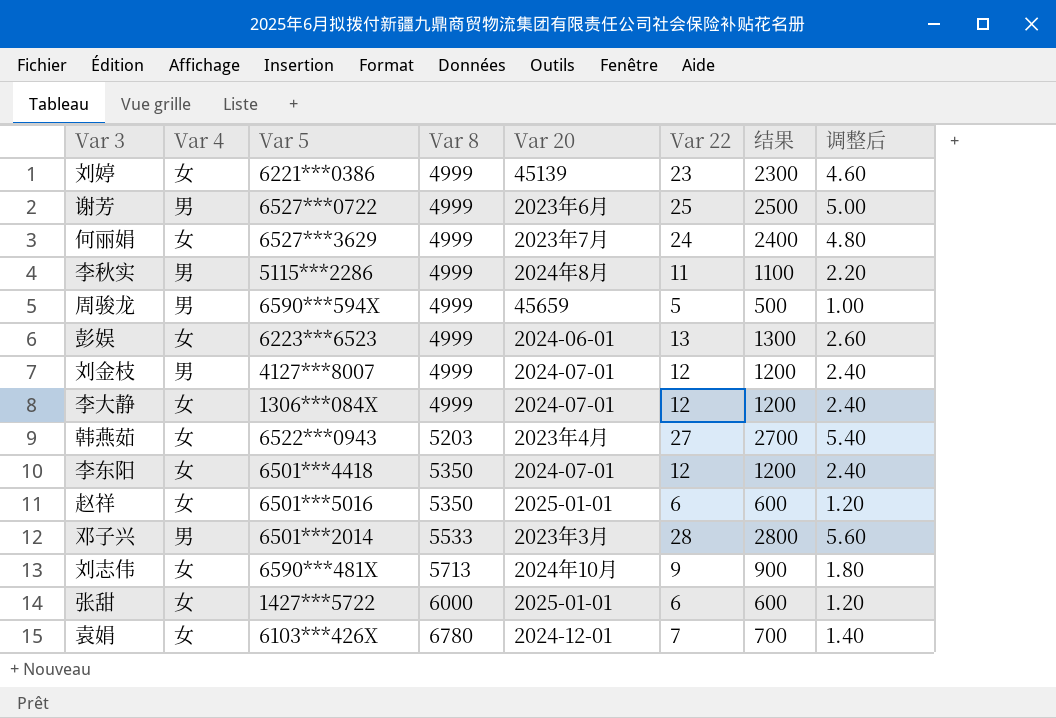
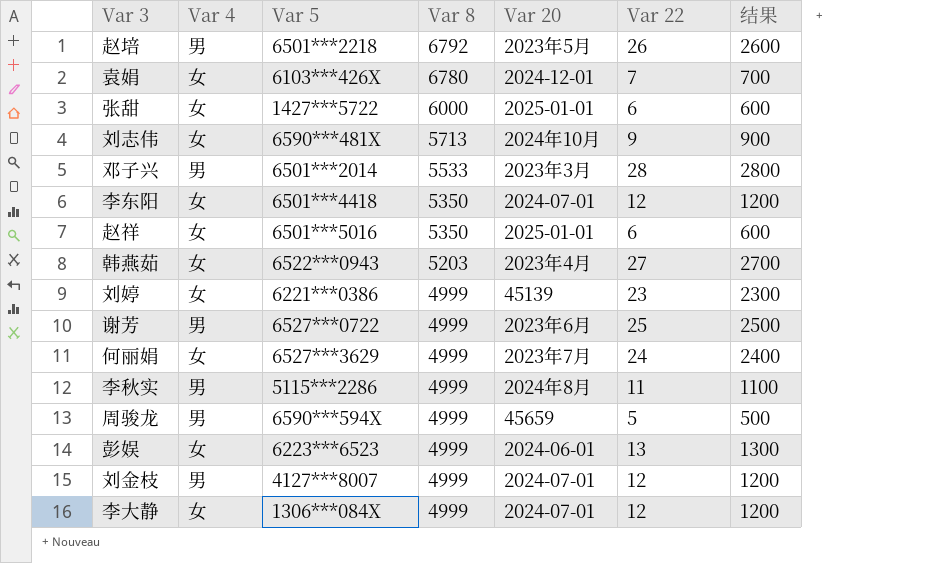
row order: Var 8 ascending -> Var 8 descending
column 调整后 | formula: [Var 22] * 0.2 -> none
row 赵培: none -> 男 | 6501***2218 | 6792 | 2023年5月 | 26 | 2600

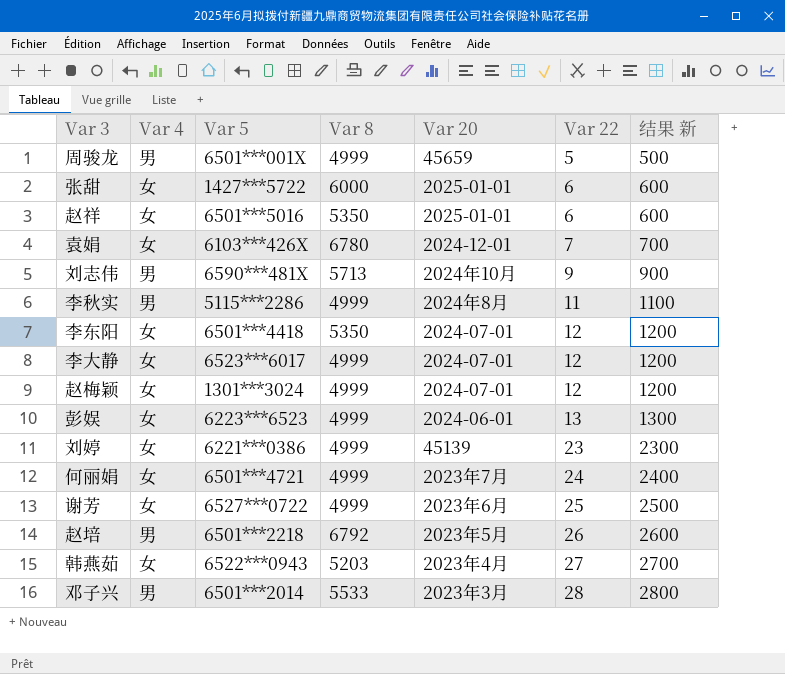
row order: Var 8 descending -> Var 22 ascending
column name: 结果 -> 结果 新
row 刘金枝: 男 | 4127***8007 | 4999 | 2024-07-01 | 12 | 1200 -> none
周骏龙 | Var 5: 6590***594X -> 6501***001X
刘志伟 | Var 4: 女 -> 男
李大静 | Var 5: 1306***084X -> 6523***6017
row 赵梅颖: none -> 女 | 1301***3024 | 4999 | 2024-07-01 | 12 | 1200
何丽娟 | Var 5: 6527***3629 -> 6501***4721
谢芳 | Var 4: 男 -> 女

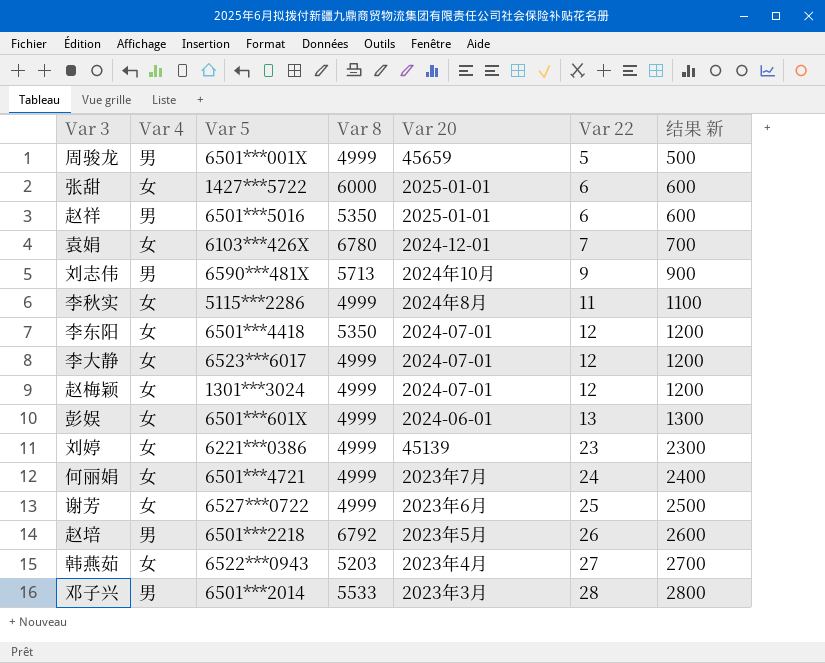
赵祥 | Var 4: 女 -> 男
李秋实 | Var 4: 男 -> 女
彭娱 | Var 5: 6223***6523 -> 6501***601X

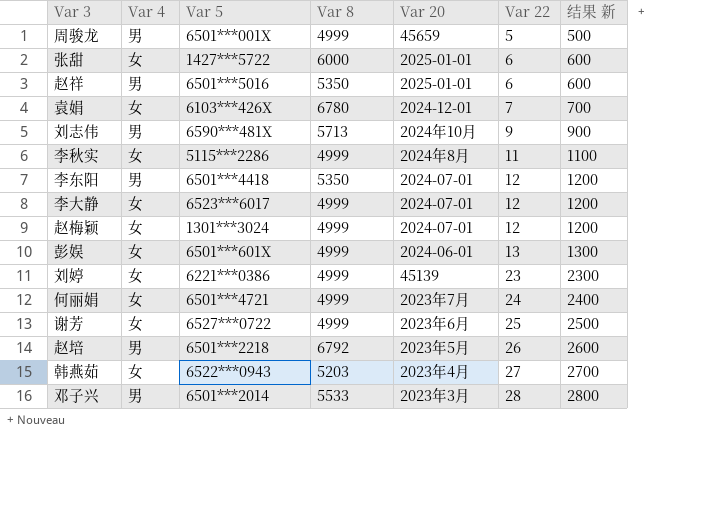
李东阳 | Var 4: 女 -> 男

